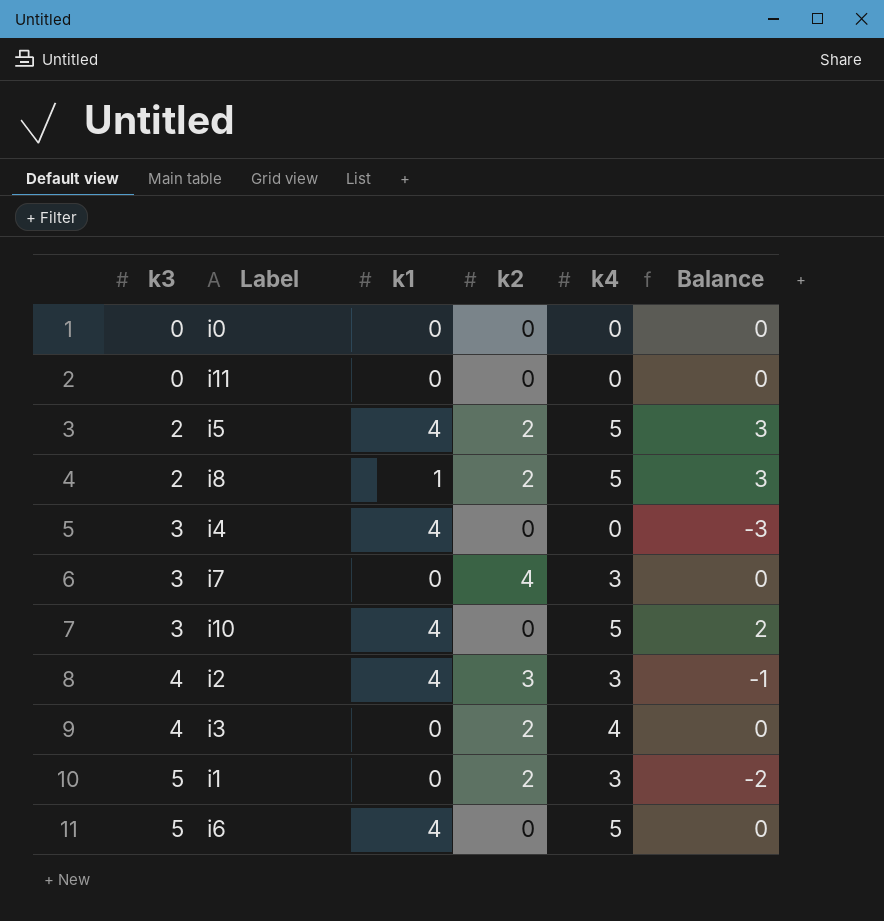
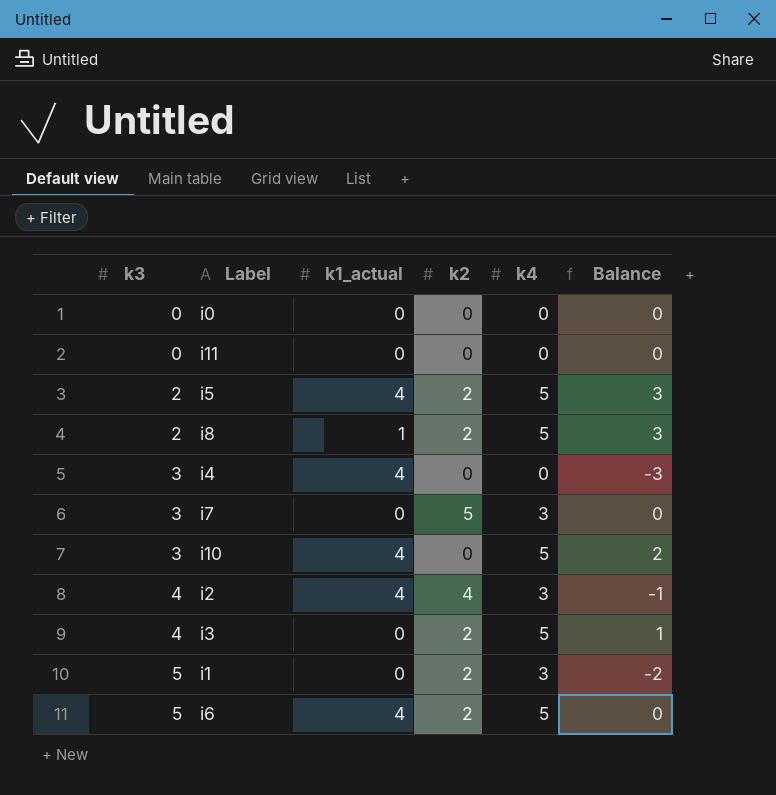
column name: k1 -> k1_actual
i7 | k2: 4 -> 5
i2 | k2: 3 -> 4
i3 | k4: 4 -> 5
i3 | Balance: 0 -> 1
i6 | k2: 0 -> 2

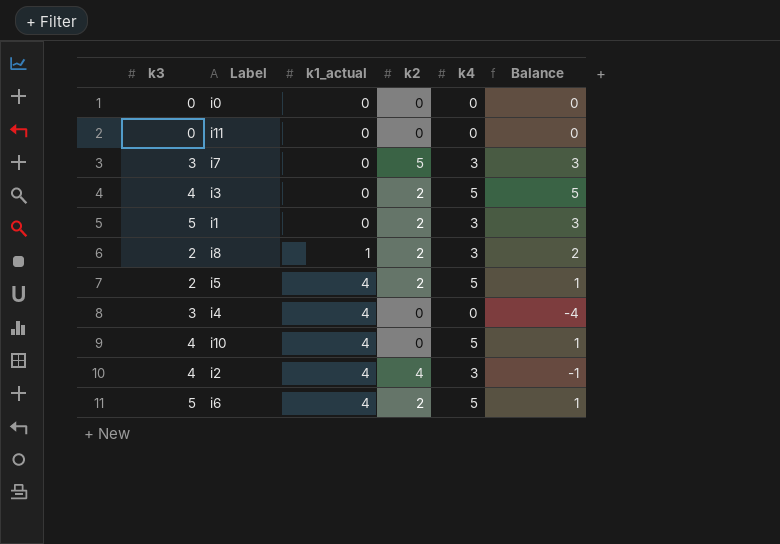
row order: k3 ascending -> k1_actual ascending
column Balance | formula: [k4] - [k3] -> [k4] - [k1_actual]
i8 | k4: 5 -> 3
i10 | k3: 3 -> 4

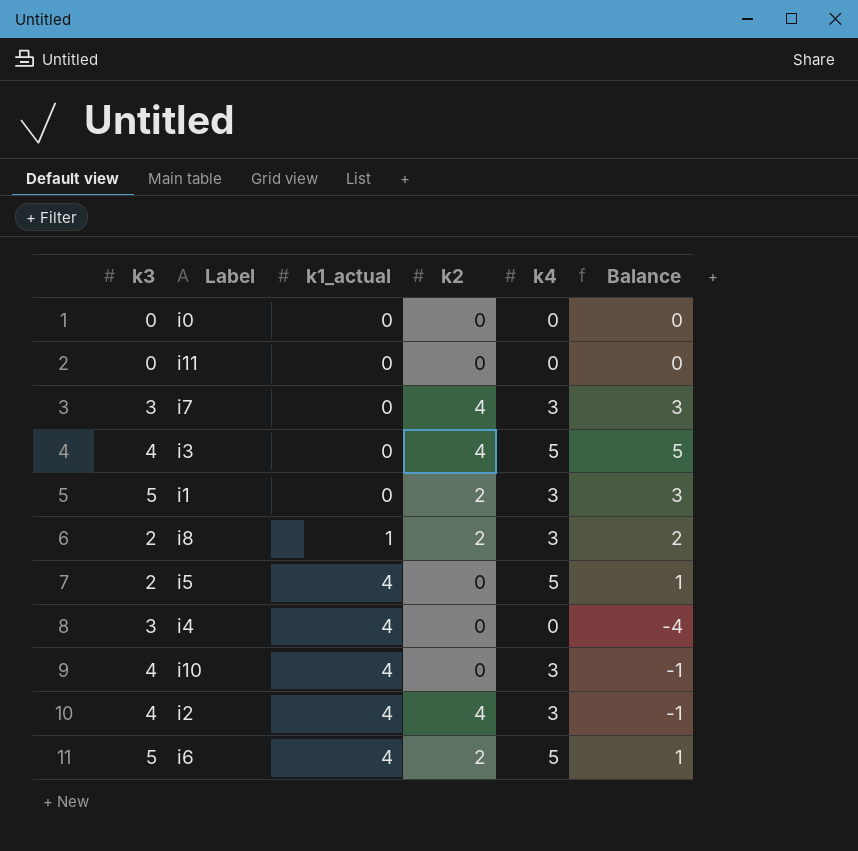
i7 | k2: 5 -> 4
i3 | k2: 2 -> 4
i5 | k2: 2 -> 0
i10 | k4: 5 -> 3
i10 | Balance: 1 -> -1

